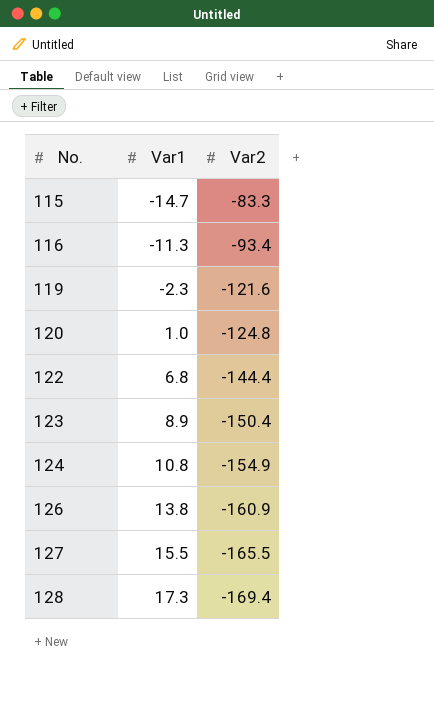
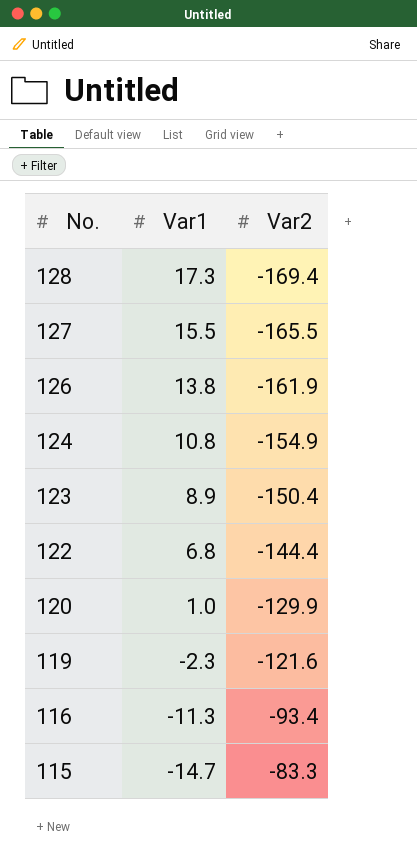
row order: No. ascending -> No. descending
126 | Var2: -160.9 -> -161.9
120 | Var2: -124.8 -> -129.9

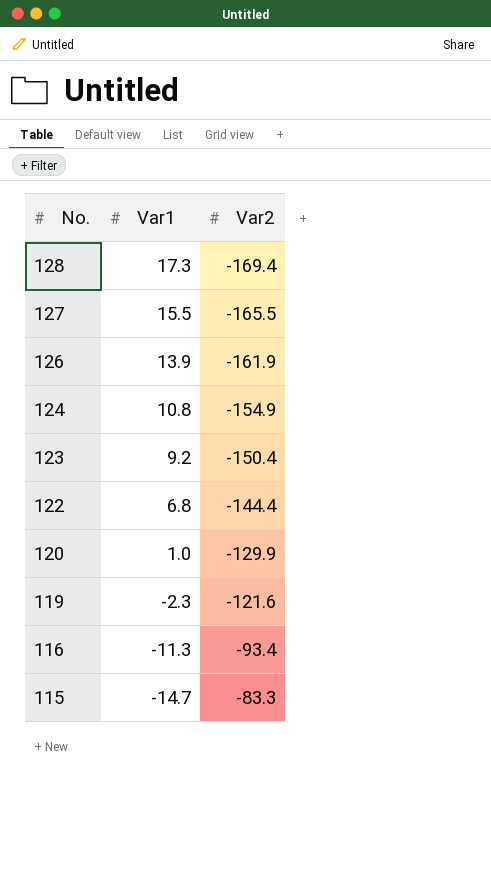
126 | Var1: 13.8 -> 13.9
123 | Var1: 8.9 -> 9.2

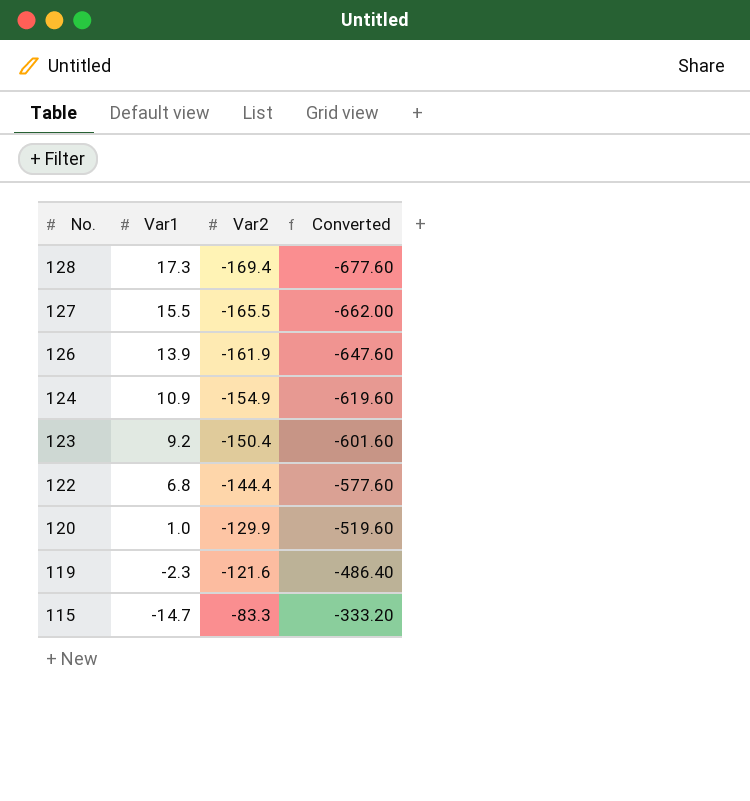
column Converted | formula: none -> [Var2] * 4
row 116: -11.3 | -93.4 -> none
124 | Var1: 10.8 -> 10.9

